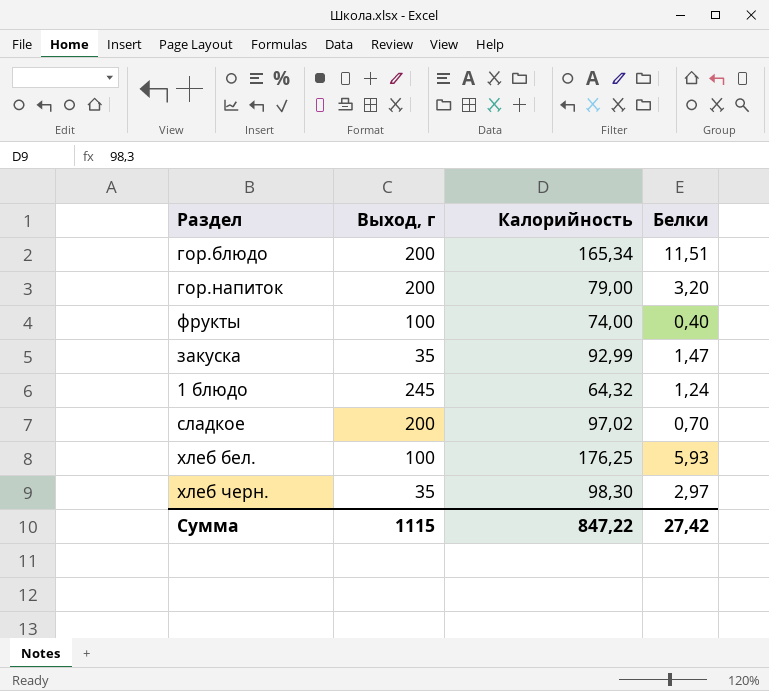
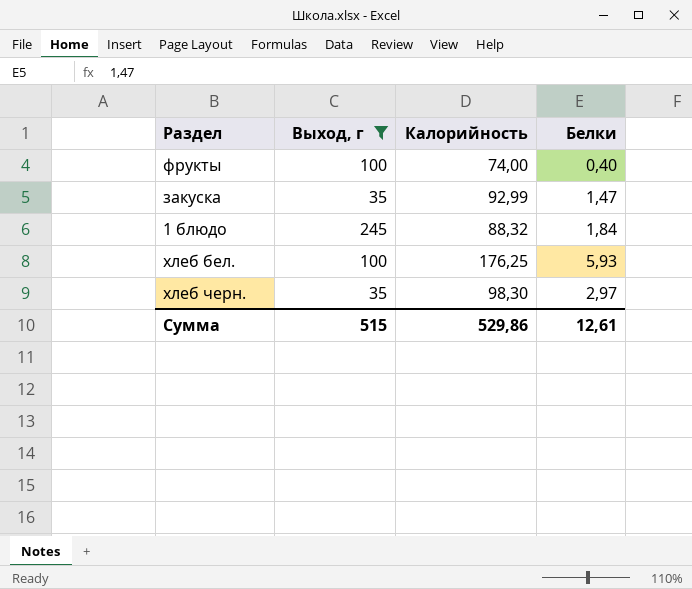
filter: none -> Выход, г != 200
1 блюдо | Калорийность: 64,32 -> 88,32
1 блюдо | Белки: 1,24 -> 1,84
Сумма | Выход, г: 1115 -> 515
Сумма | Калорийность: 847,22 -> 529,86
Сумма | Белки: 27,42 -> 12,61

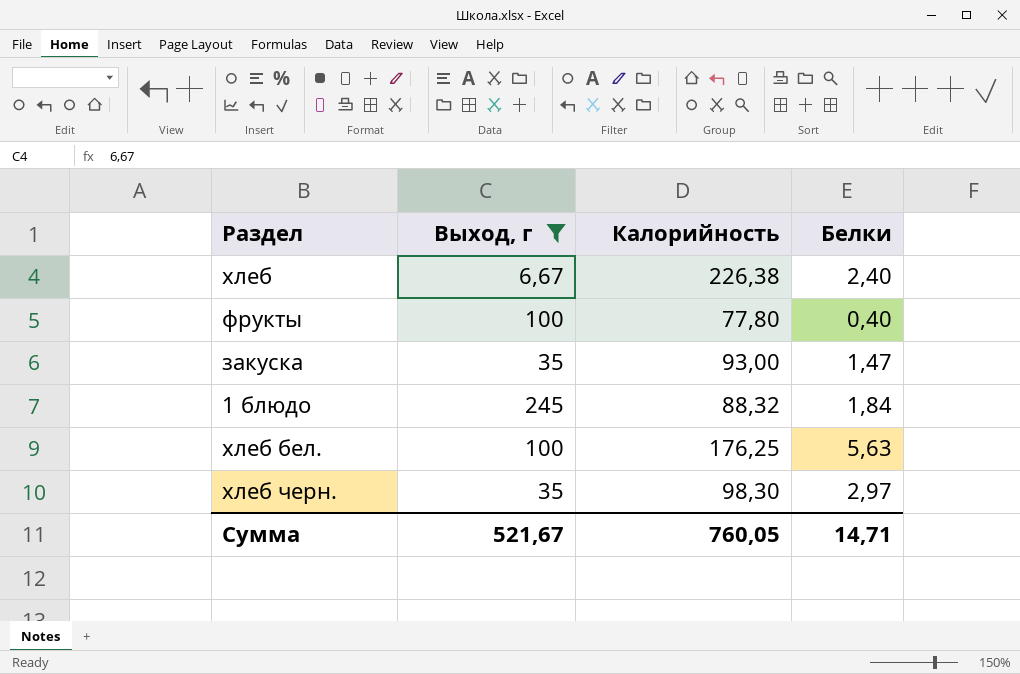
row хлеб: none -> 6,67 | 226,38 | 2,40
фрукты | Калорийность: 74,00 -> 77,80
закуска | Калорийность: 92,99 -> 93,00
хлеб бел. | Белки: 5,93 -> 5,63
Сумма | Выход, г: 515 -> 521,67
Сумма | Калорийность: 529,86 -> 760,05
Сумма | Белки: 12,61 -> 14,71

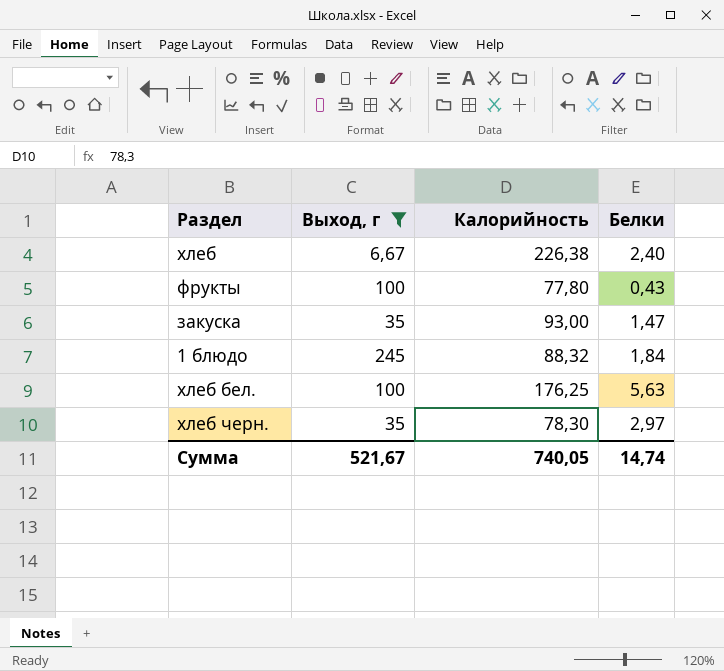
фрукты | Белки: 0,40 -> 0,43
хлеб черн. | Калорийность: 98,30 -> 78,30
Сумма | Калорийность: 760,05 -> 740,05
Сумма | Белки: 14,71 -> 14,74

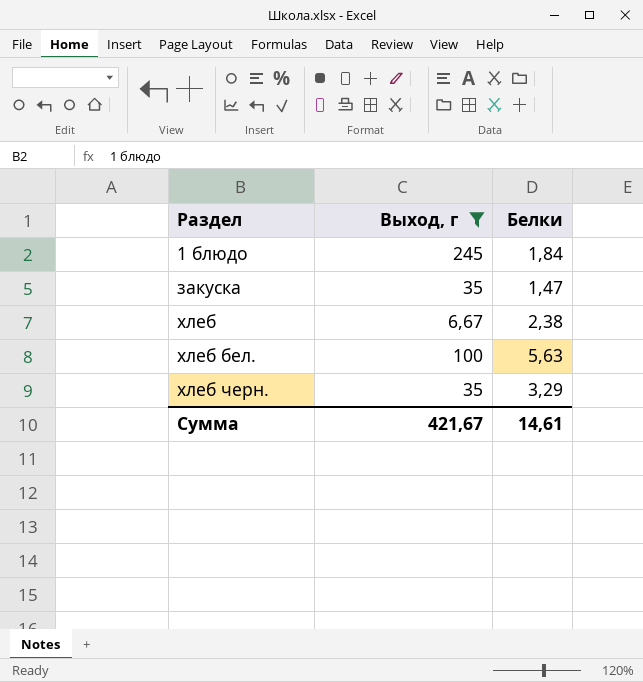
row order: none -> Раздел ascending
column Калорийность | position: 3 -> none
row фрукты: 100 | 77,80 | 0,43 -> none
хлеб | Белки: 2,40 -> 2,38
хлеб черн. | Белки: 2,97 -> 3,29
Сумма | Выход, г: 521,67 -> 421,67
Сумма | Белки: 14,74 -> 14,61

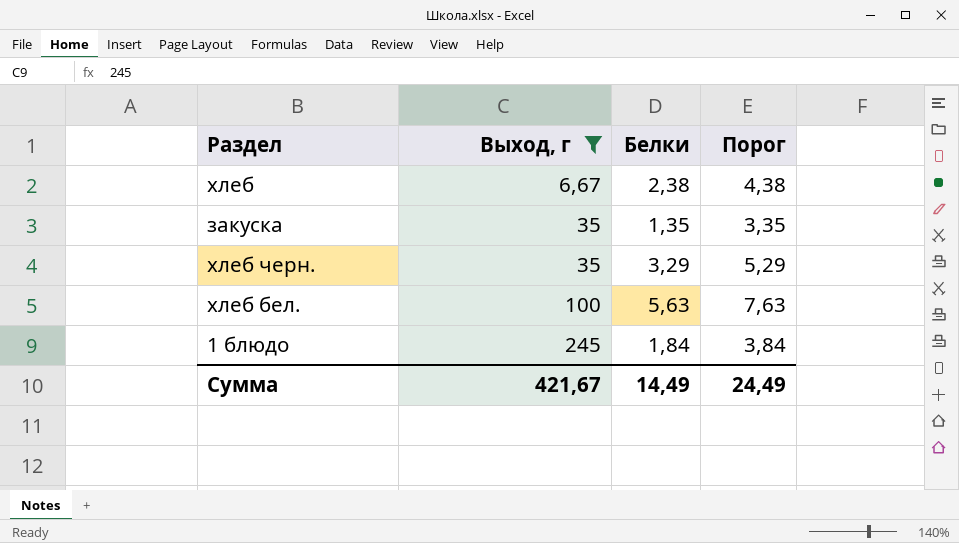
row order: Раздел ascending -> Выход, г ascending
column Порог | formula: none -> [Белки] + 2
закуска | Белки: 1,47 -> 1,35
Сумма | Белки: 14,61 -> 14,49

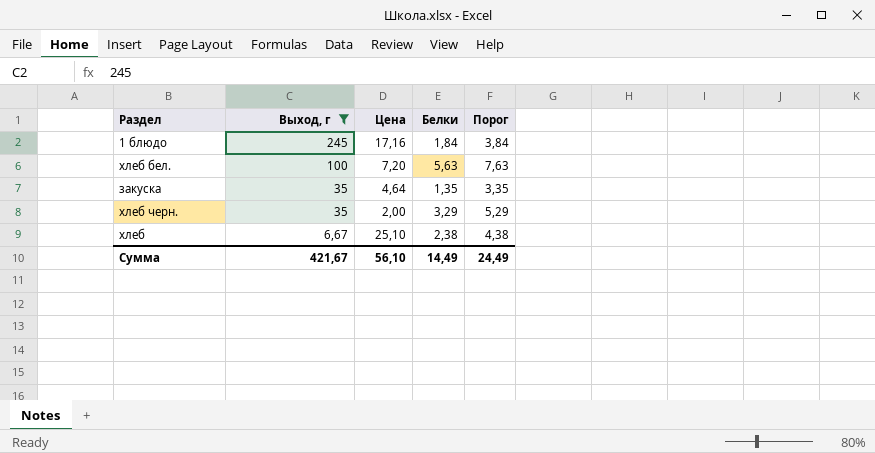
row order: Выход, г ascending -> Выход, г descending
column Цена | position: none -> 3

